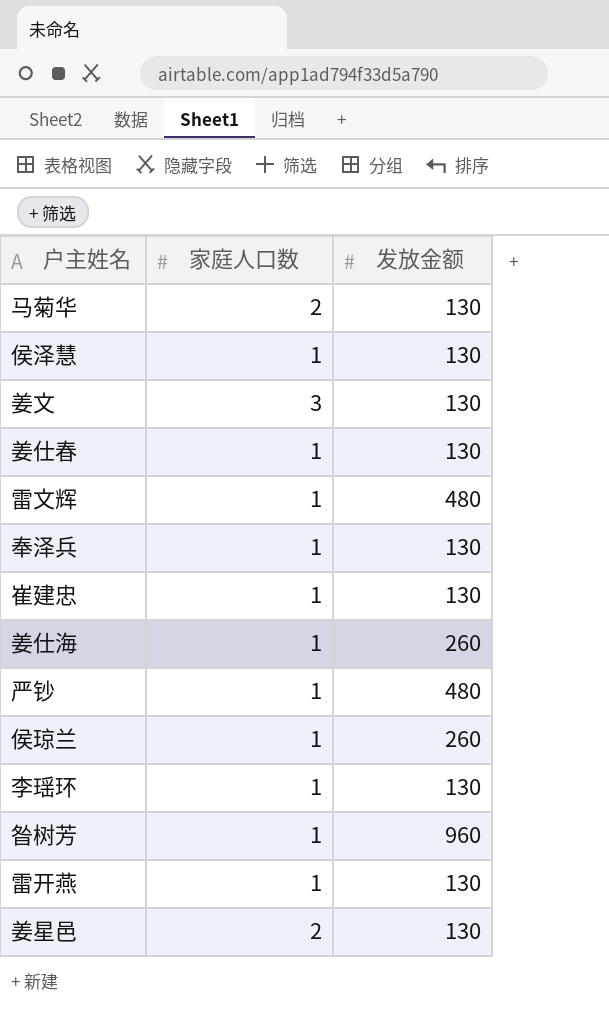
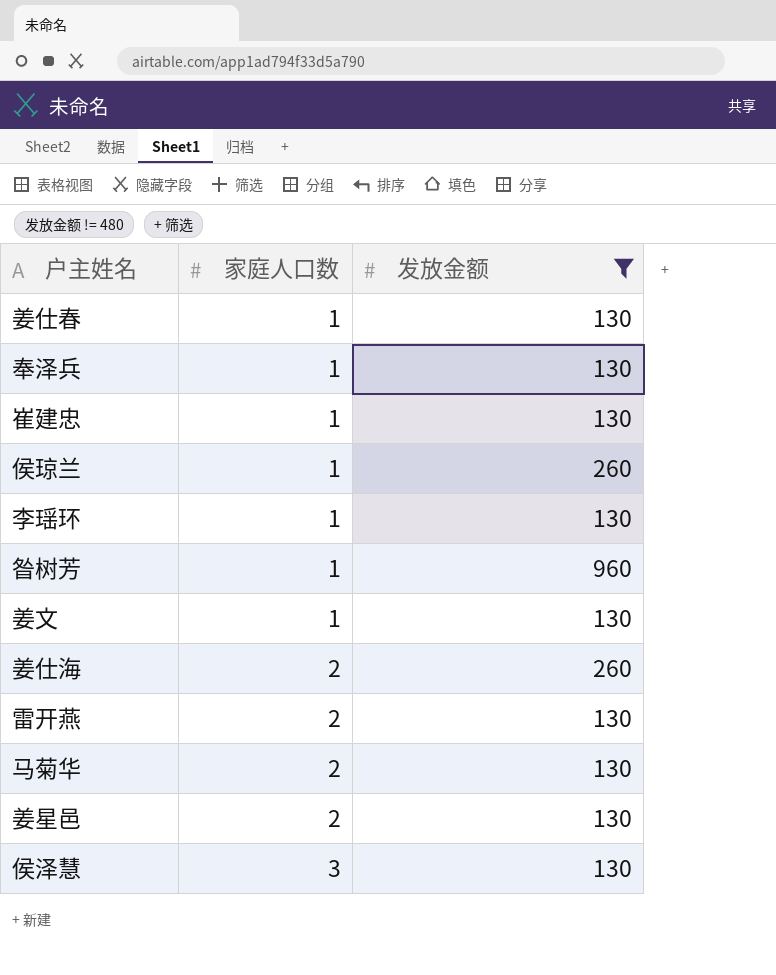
filter: none -> 发放金额 != 480
row order: none -> 家庭人口数 ascending
姜文 | 家庭人口数: 3 -> 1
姜仕海 | 家庭人口数: 1 -> 2
雷开燕 | 家庭人口数: 1 -> 2
侯泽慧 | 家庭人口数: 1 -> 3

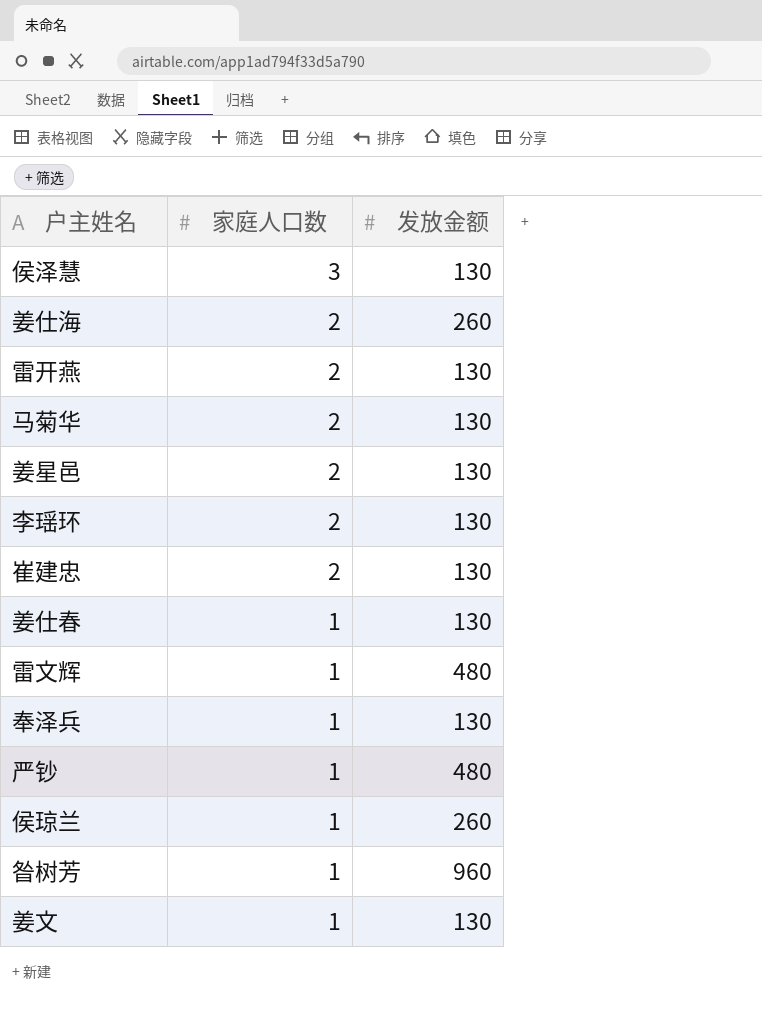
filter: 发放金额 != 480 -> none
row order: 家庭人口数 ascending -> 家庭人口数 descending
李瑶环 | 家庭人口数: 1 -> 2
崔建忠 | 家庭人口数: 1 -> 2

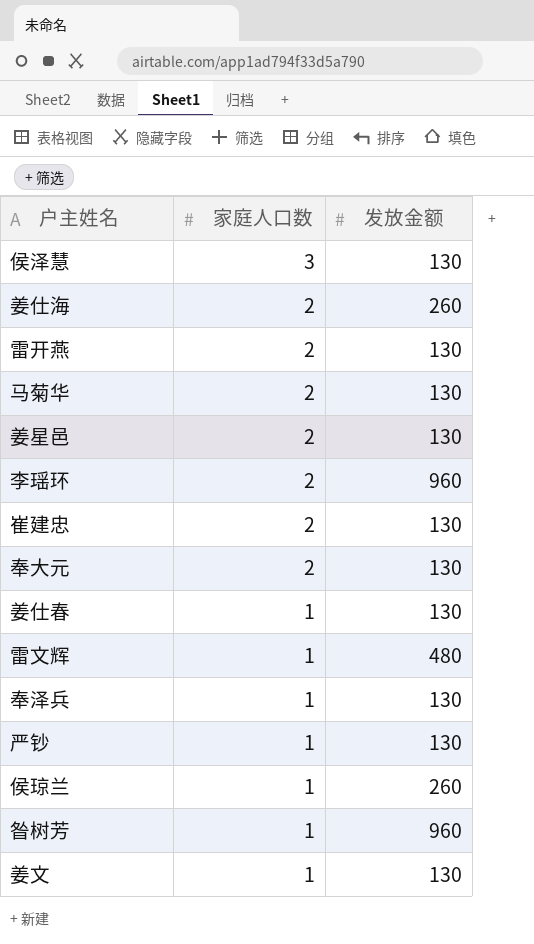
李瑶环 | 发放金额: 130 -> 960
row 奉大元: none -> 2 | 130
严钞 | 发放金额: 480 -> 130

